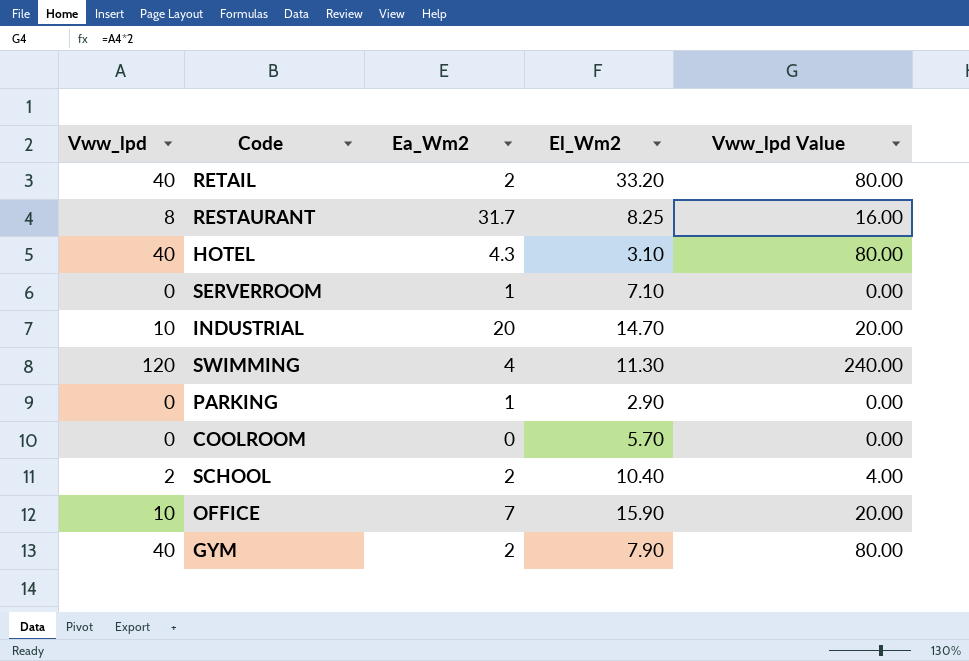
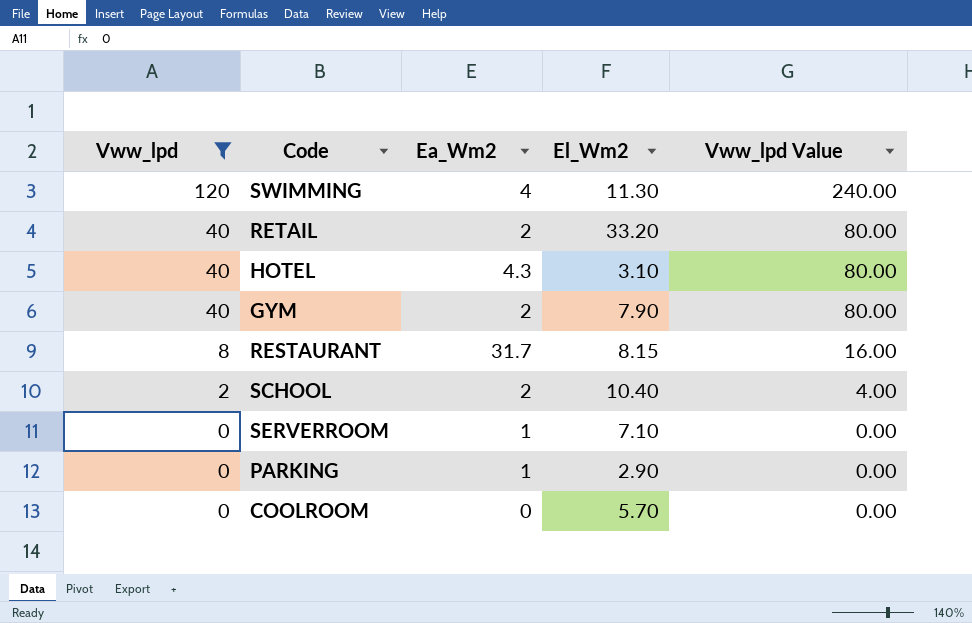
filter: none -> Vww_lpd != 10
row order: none -> Vww_lpd descending
RESTAURANT | El_Wm2: 8.25 -> 8.15

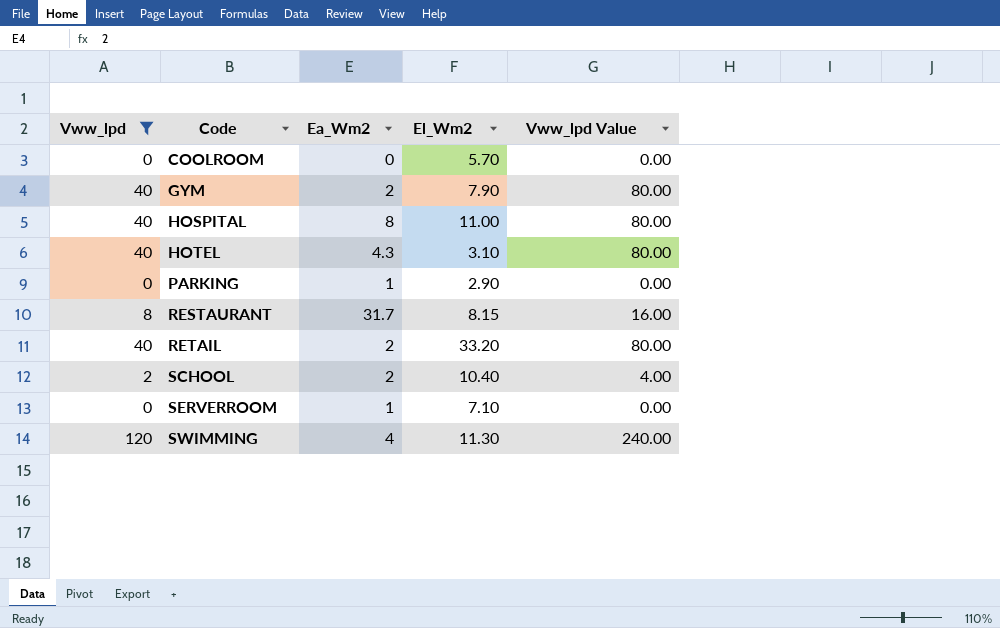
row order: Vww_lpd descending -> Code ascending
row HOSPITAL: none -> 40 | 8 | 11.00 | 80.00

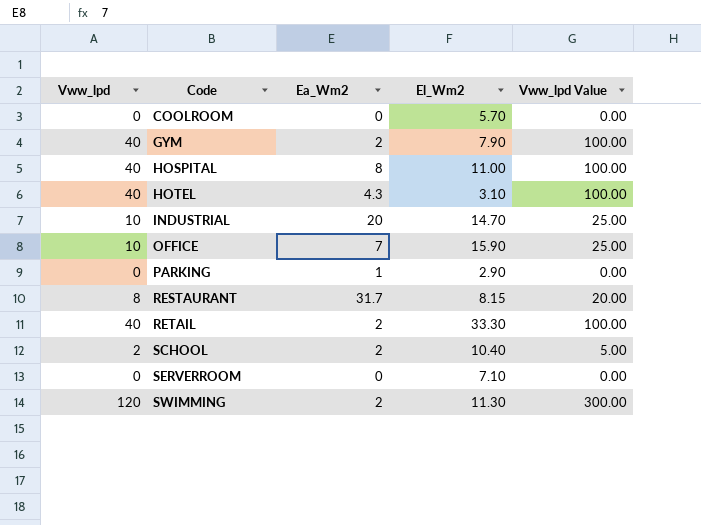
filter: Vww_lpd != 10 -> none
column Vww_lpd Value | formula: [Vww_lpd] * 2 -> [Vww_lpd] * 2.5
RETAIL | El_Wm2: 33.20 -> 33.30
SERVERROOM | Ea_Wm2: 1 -> 0
SWIMMING | Ea_Wm2: 4 -> 2

